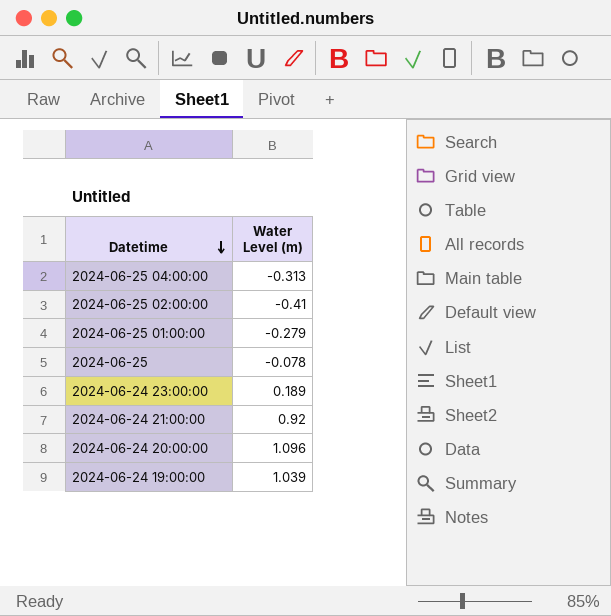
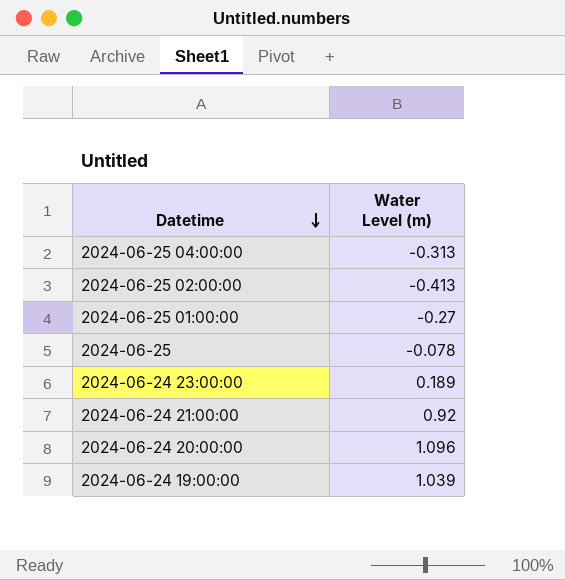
2024-06-25 02:00:00 | Water Level (m): -0.41 -> -0.413
2024-06-25 01:00:00 | Water Level (m): -0.279 -> -0.27

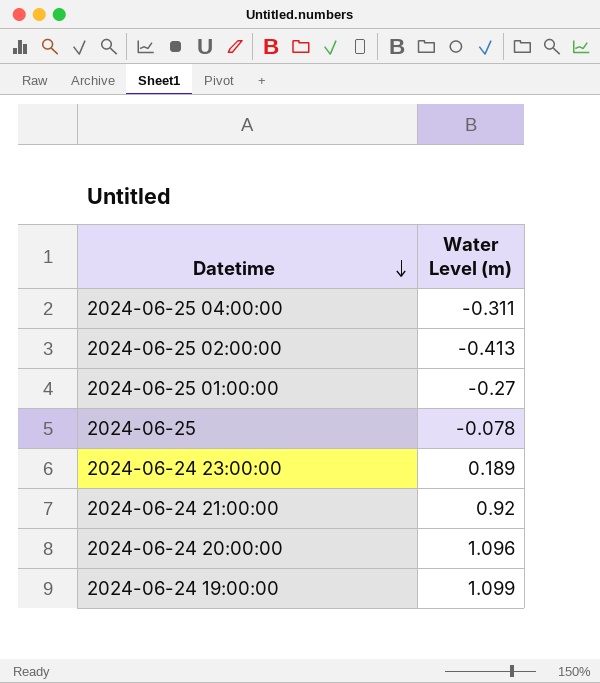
2024-06-25 04:00:00 | Water Level (m): -0.313 -> -0.311
2024-06-24 19:00:00 | Water Level (m): 1.039 -> 1.099

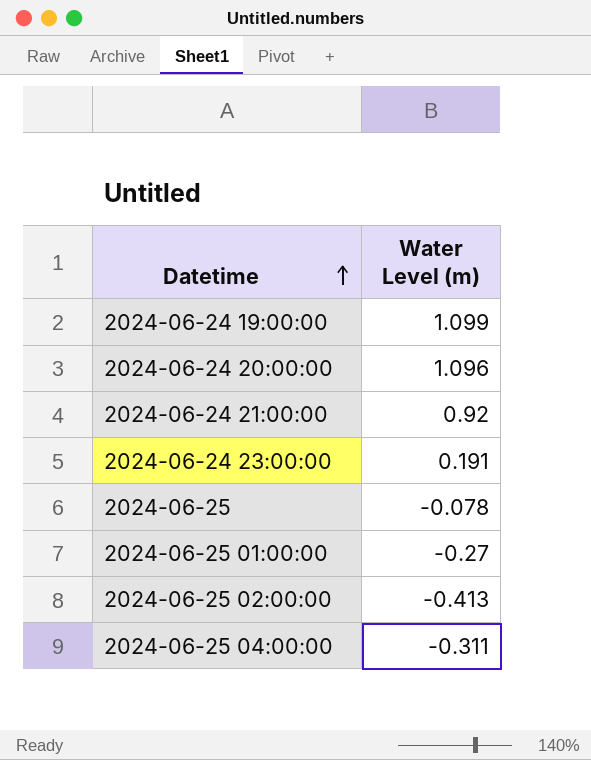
row order: Datetime descending -> Datetime ascending
2024-06-24 23:00:00 | Water Level (m): 0.189 -> 0.191

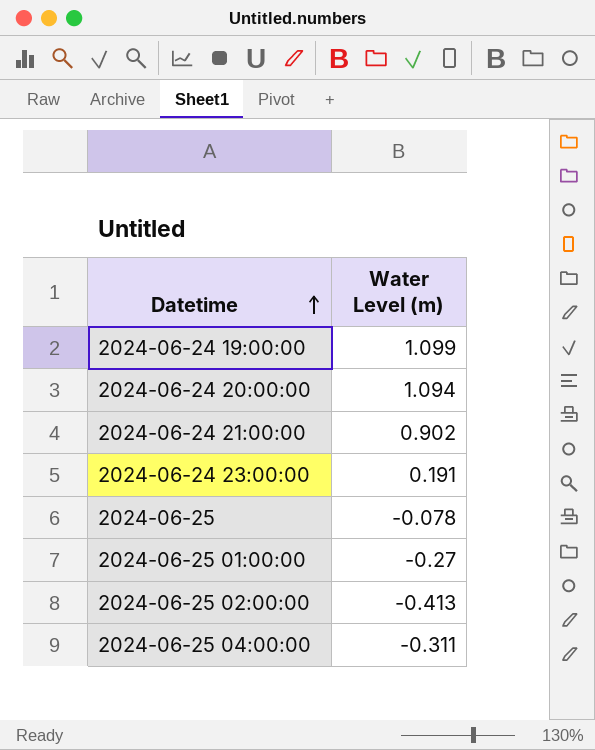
2024-06-24 20:00:00 | Water Level (m): 1.096 -> 1.094
2024-06-24 21:00:00 | Water Level (m): 0.92 -> 0.902

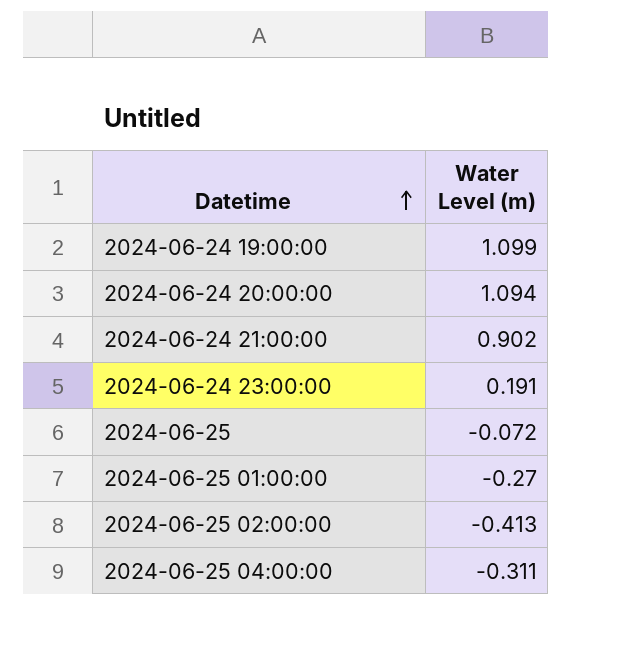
2024-06-25 | Water Level (m): -0.078 -> -0.072

